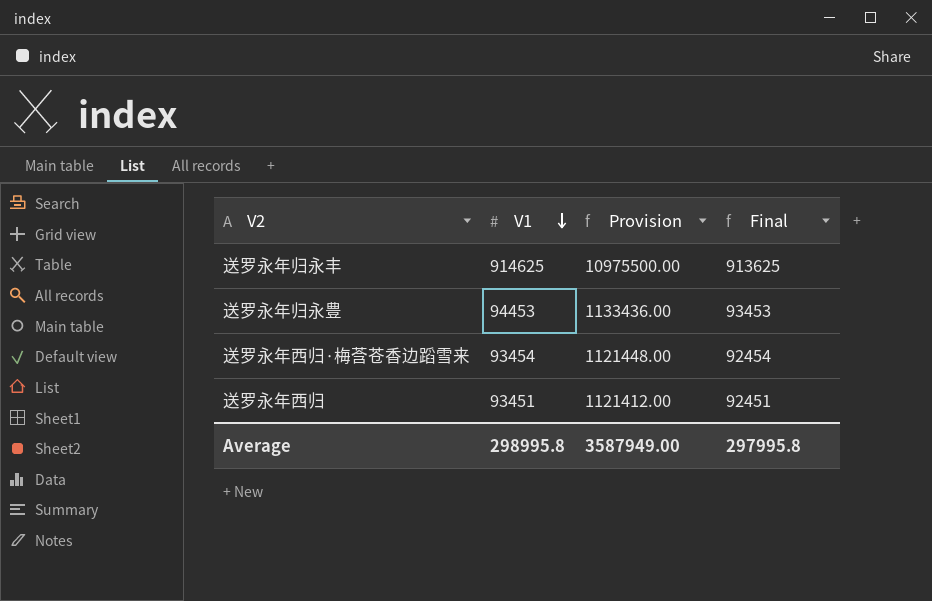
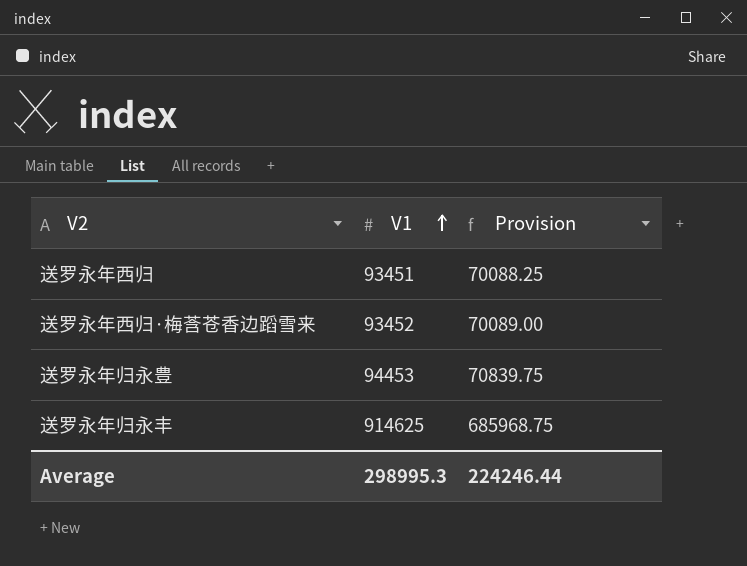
row order: V1 descending -> V1 ascending
column Final | formula: [V1] - 1000 -> none
column Provision | formula: [V1] * 12 -> [V1] * 0.75
送罗永年西归·梅莟苍香边蹈雪来 | V1: 93454 -> 93452
Average | V1: 298995.8 -> 298995.3
Average | Provision: 3587949.00 -> 224246.44

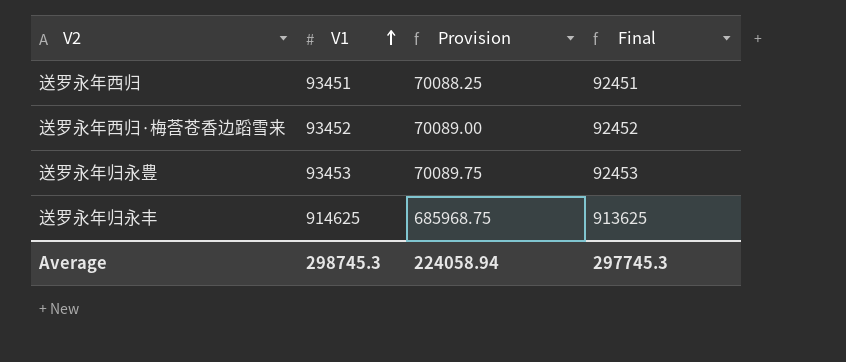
column Final | formula: none -> [V1] - 1000
送罗永年归永豊 | V1: 94453 -> 93453
送罗永年归永豊 | Provision: 70839.75 -> 70089.75
Average | V1: 298995.3 -> 298745.3
Average | Provision: 224246.44 -> 224058.94

